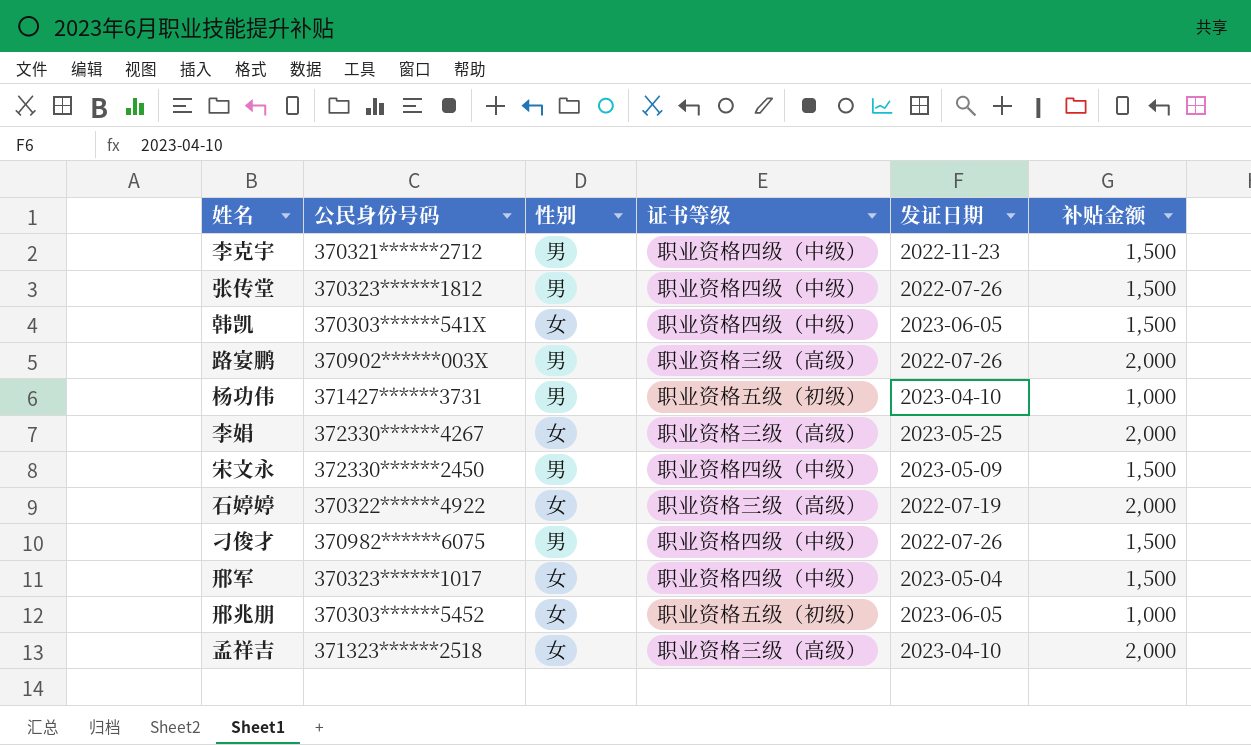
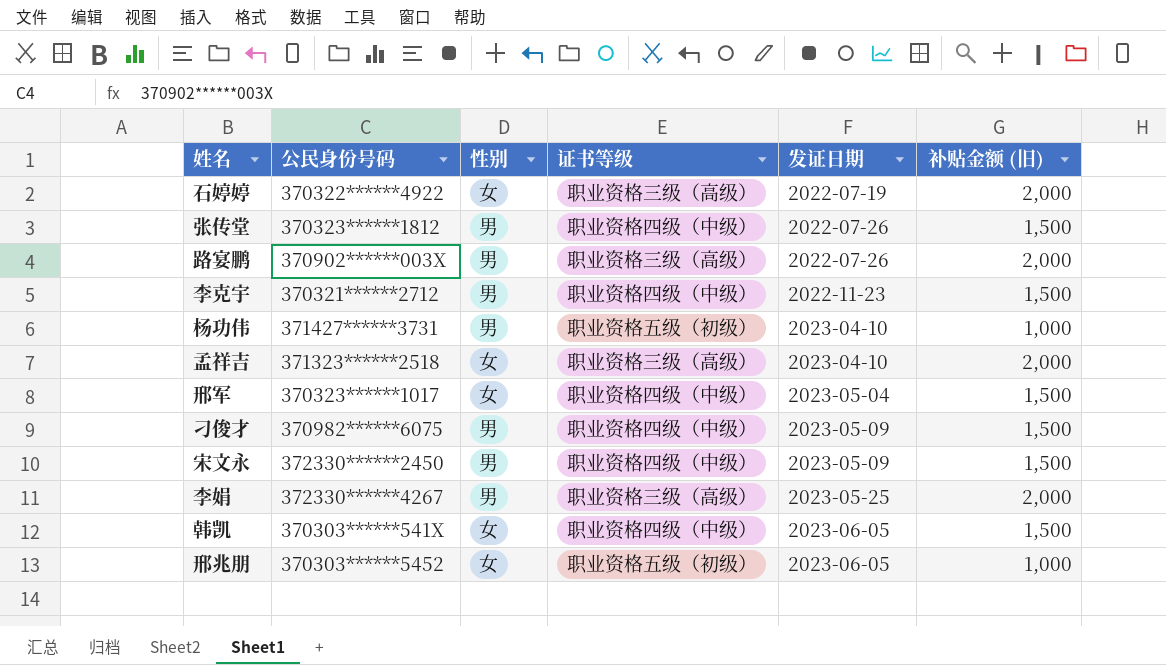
row order: none -> 发证日期 ascending
column name: 补贴金额 -> 补贴金额 (旧)
刁俊才 | 发证日期: 2022-07-26 -> 2023-05-09
李娟 | 性别: 女 -> 男

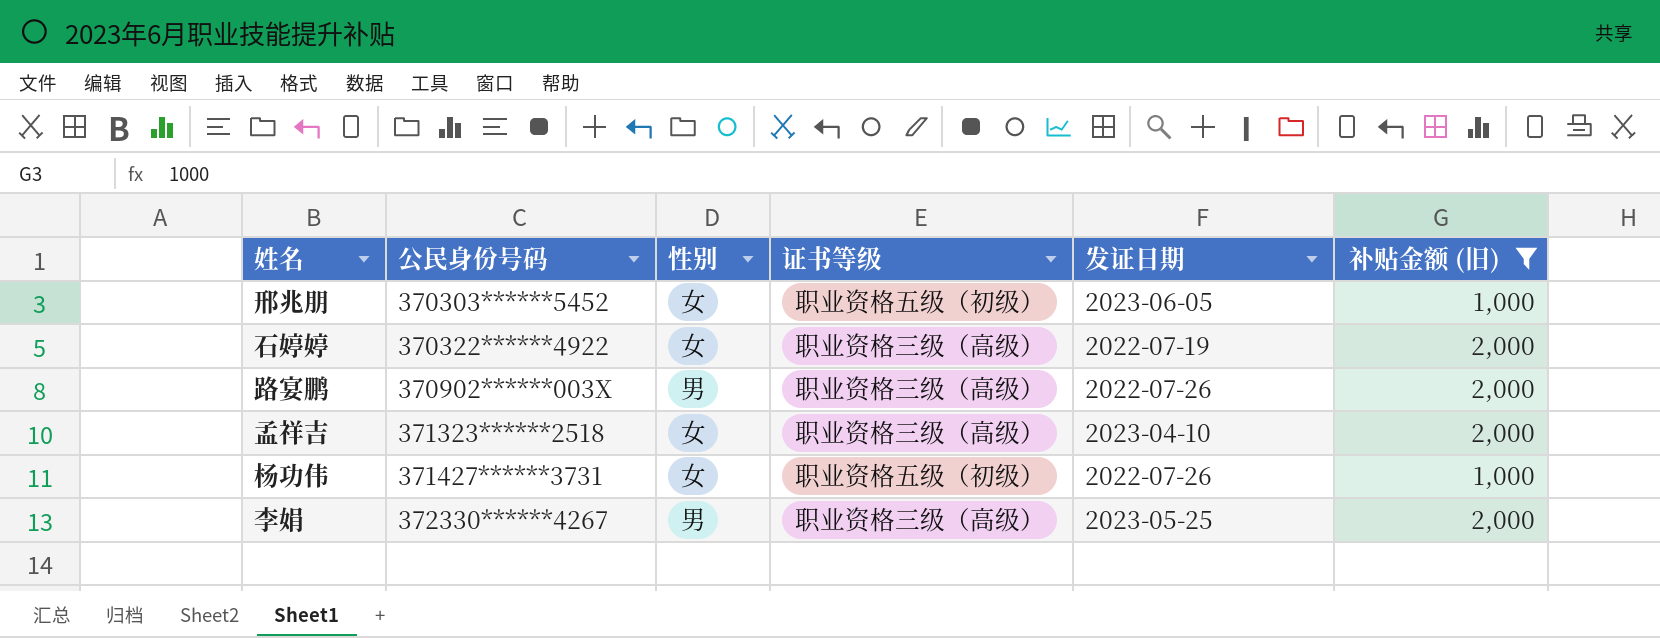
filter: none -> 补贴金额 (旧) != 1,500
row order: 发证日期 ascending -> 公民身份号码 ascending
杨功伟 | 性别: 男 -> 女
杨功伟 | 发证日期: 2023-04-10 -> 2022-07-26

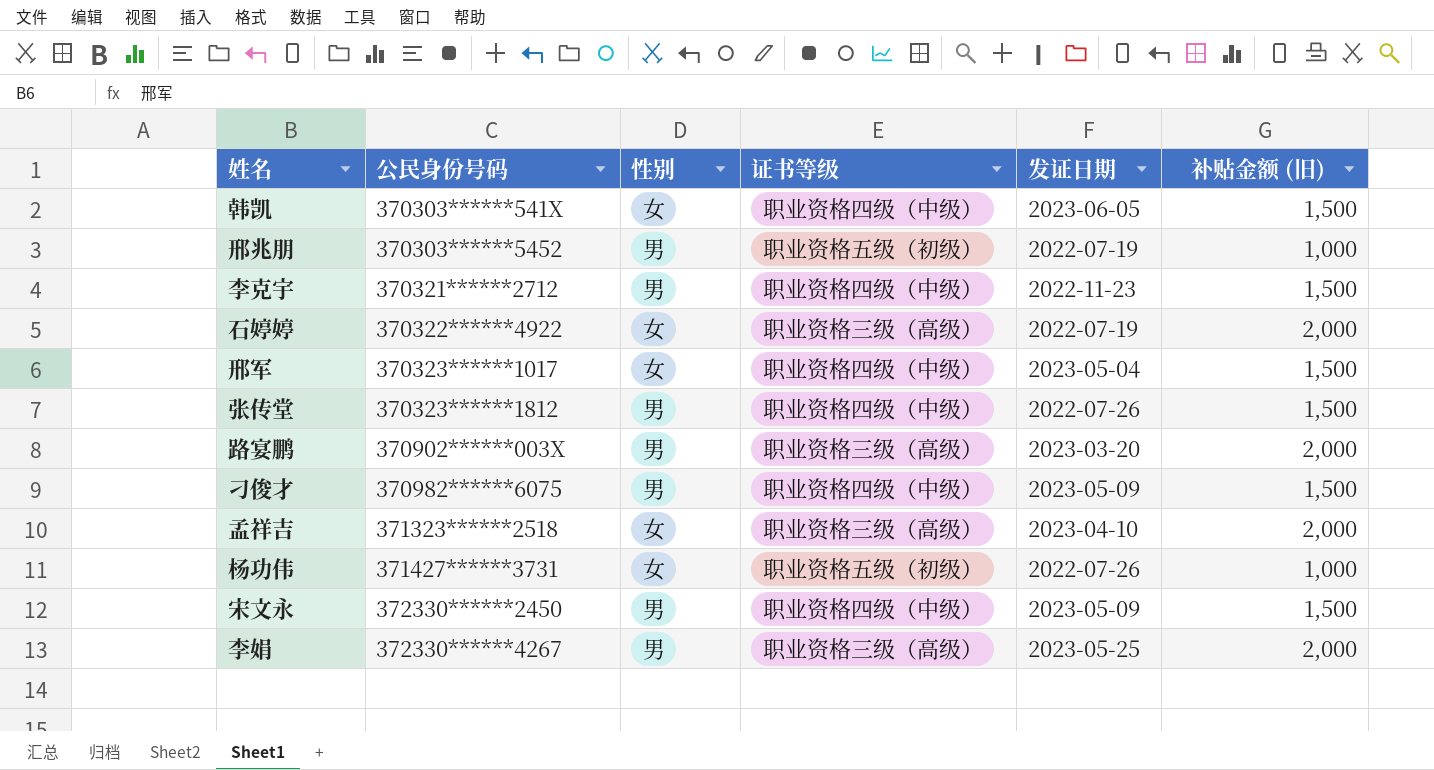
filter: 补贴金额 (旧) != 1,500 -> none
邢兆朋 | 性别: 女 -> 男
邢兆朋 | 发证日期: 2023-06-05 -> 2022-07-19
路宴鹏 | 发证日期: 2022-07-26 -> 2023-03-20

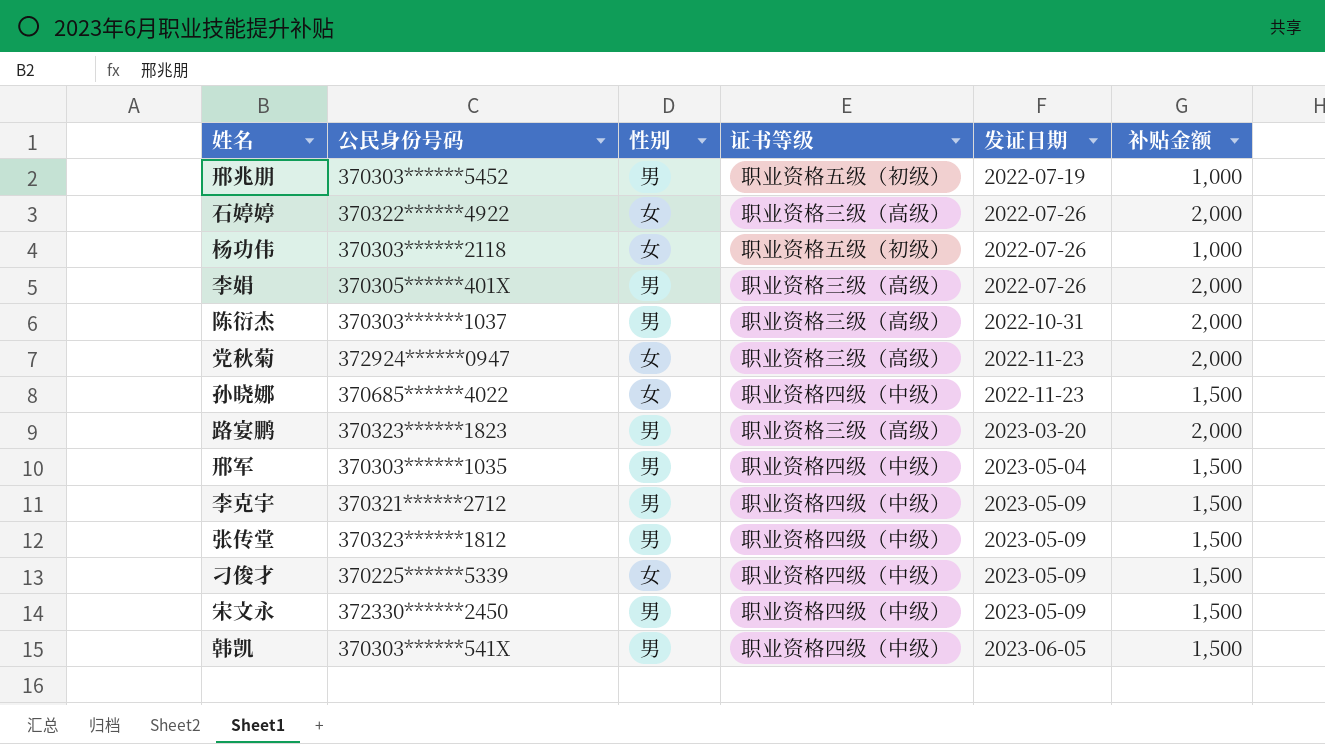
row order: 公民身份号码 ascending -> 发证日期 ascending
column name: 补贴金额 (旧) -> 补贴金额
row 孟祥吉: 371323******2518 | 女 | 职业资格三级（高级） | 2023-04-10 | 2,000 -> none
石婷婷 | 发证日期: 2022-07-19 -> 2022-07-26
杨功伟 | 公民身份号码: 371427******3731 -> 370303******2118
李娟 | 公民身份号码: 372330******4267 -> 370305******401X
李娟 | 发证日期: 2023-05-25 -> 2022-07-26
row 陈衍杰: none -> 370303******1037 | 男 | 职业资格三级（高级） | 2022-10-31 | 2,000
row 党秋菊: none -> 372924******0947 | 女 | 职业资格三级（高级） | 2022-11-23 | 2,000
row 孙晓娜: none -> 370685******4022 | 女 | 职业资格四级（中级） | 2022-11-23 | 1,500
路宴鹏 | 公民身份号码: 370902******003X -> 370323******1823
邢军 | 公民身份号码: 370323******1017 -> 370303******1035
邢军 | 性别: 女 -> 男
李克宇 | 发证日期: 2022-11-23 -> 2023-05-09
张传堂 | 发证日期: 2022-07-26 -> 2023-05-09
刁俊才 | 公民身份号码: 370982******6075 -> 370225******5339
刁俊才 | 性别: 男 -> 女
韩凯 | 性别: 女 -> 男

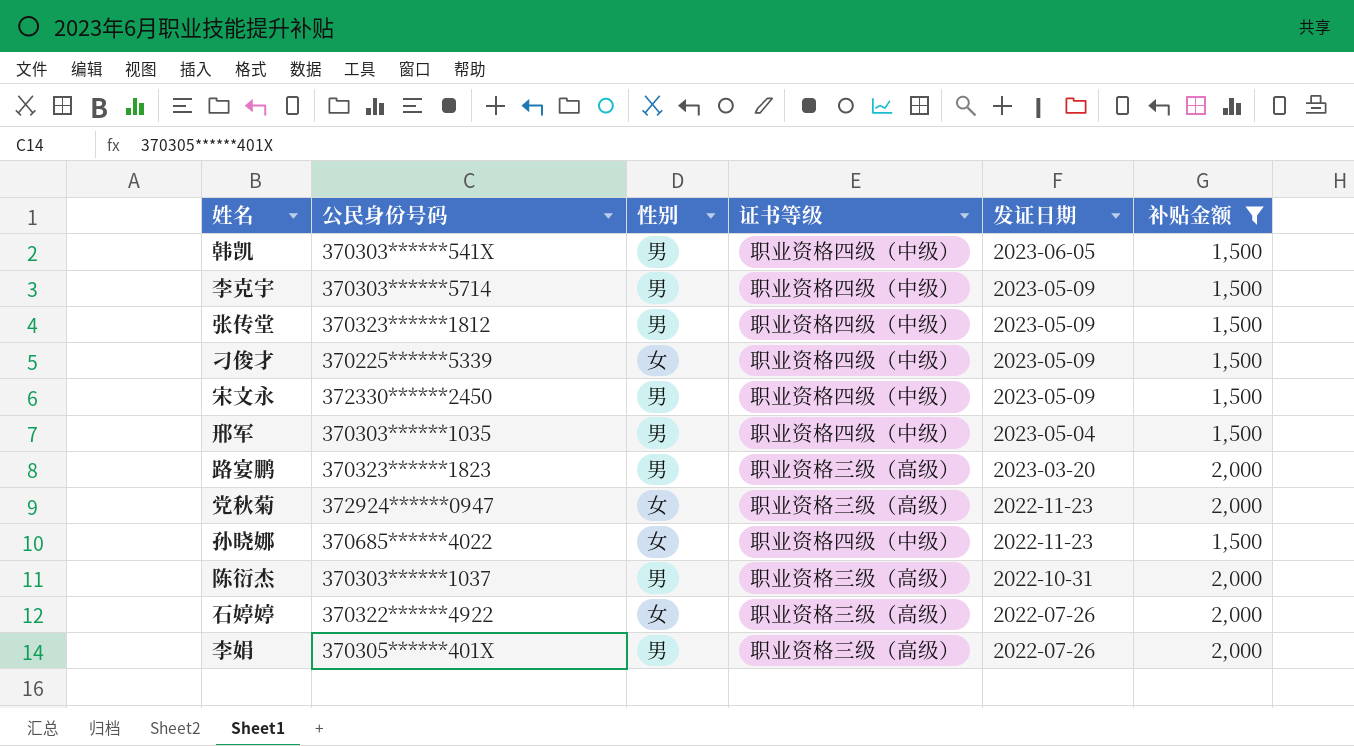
filter: none -> 补贴金额 != 1,000
row order: 发证日期 ascending -> 发证日期 descending
李克宇 | 公民身份号码: 370321******2712 -> 370303******5714

